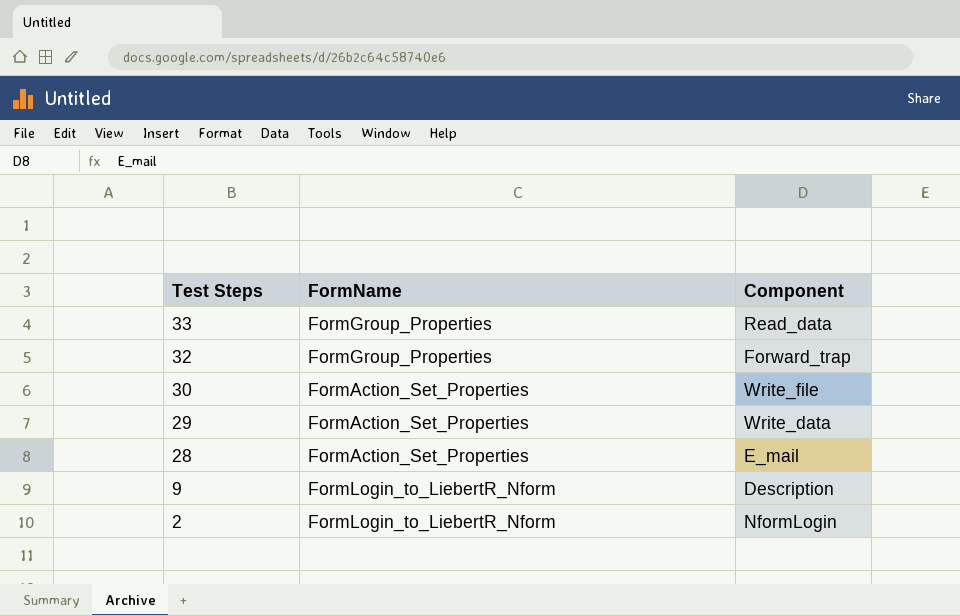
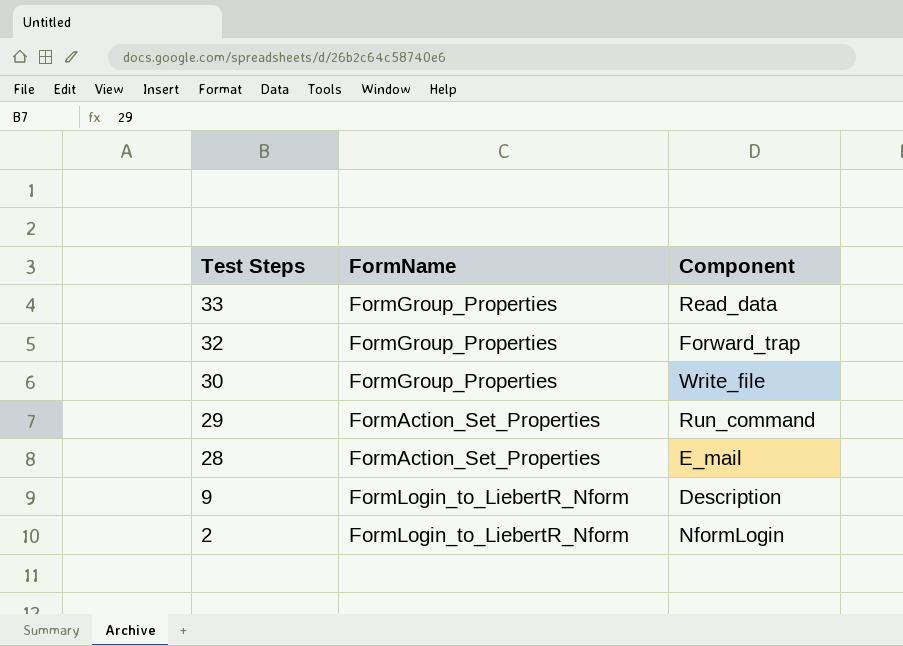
30 | FormName: FormAction_Set_Properties -> FormGroup_Properties
29 | Component: Write_data -> Run_command

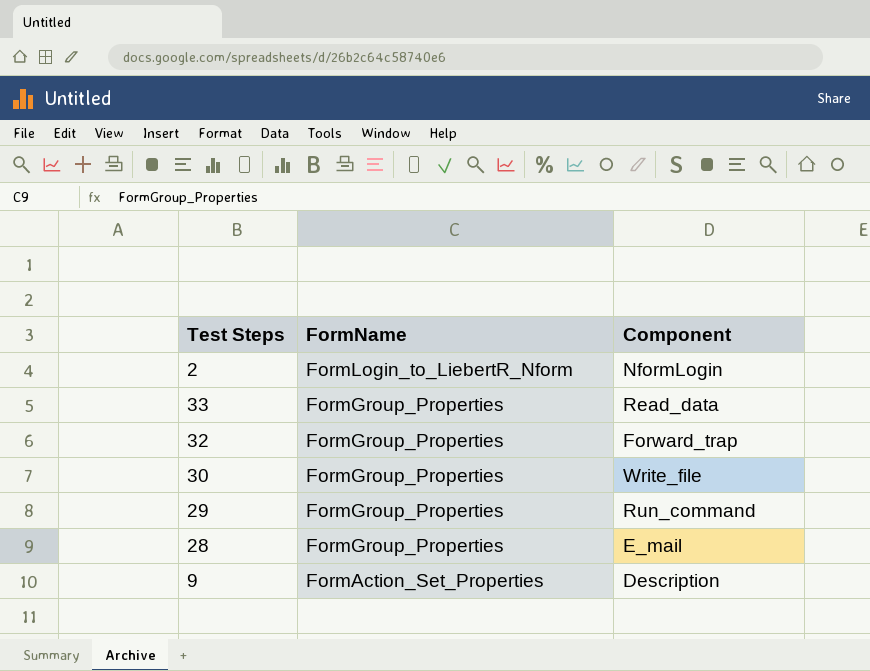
row order: Test Steps descending -> FormName descending
29 | FormName: FormAction_Set_Properties -> FormGroup_Properties
28 | FormName: FormAction_Set_Properties -> FormGroup_Properties
9 | FormName: FormLogin_to_LiebertR_Nform -> FormAction_Set_Properties

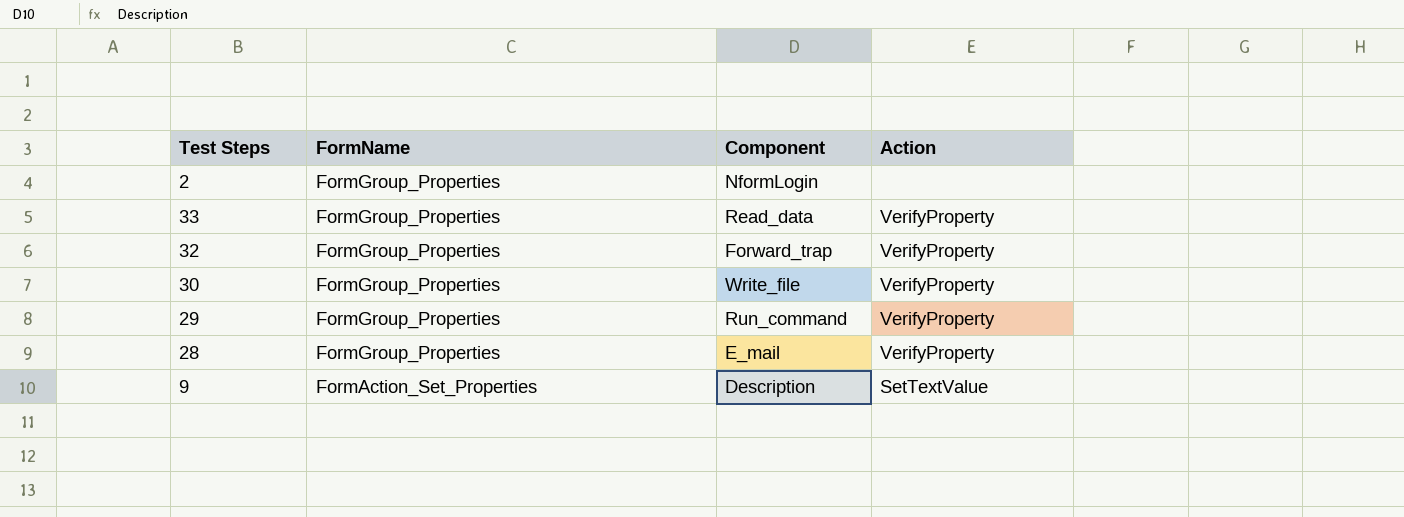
column Action | position: none -> 4
2 | FormName: FormLogin_to_LiebertR_Nform -> FormGroup_Properties

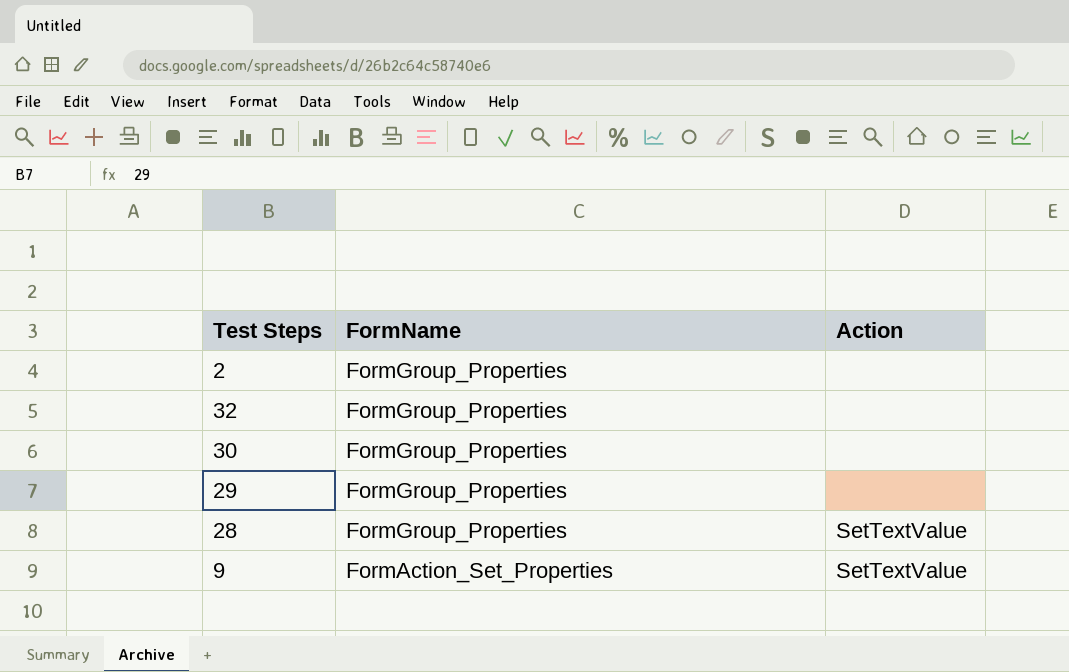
column Component | position: 3 -> none
row 33: FormGroup_Properties | Read_data | VerifyProperty -> none
32 | Action: VerifyProperty -> none
30 | Action: VerifyProperty -> none
29 | Action: VerifyProperty -> none
28 | Action: VerifyProperty -> SetTextValue

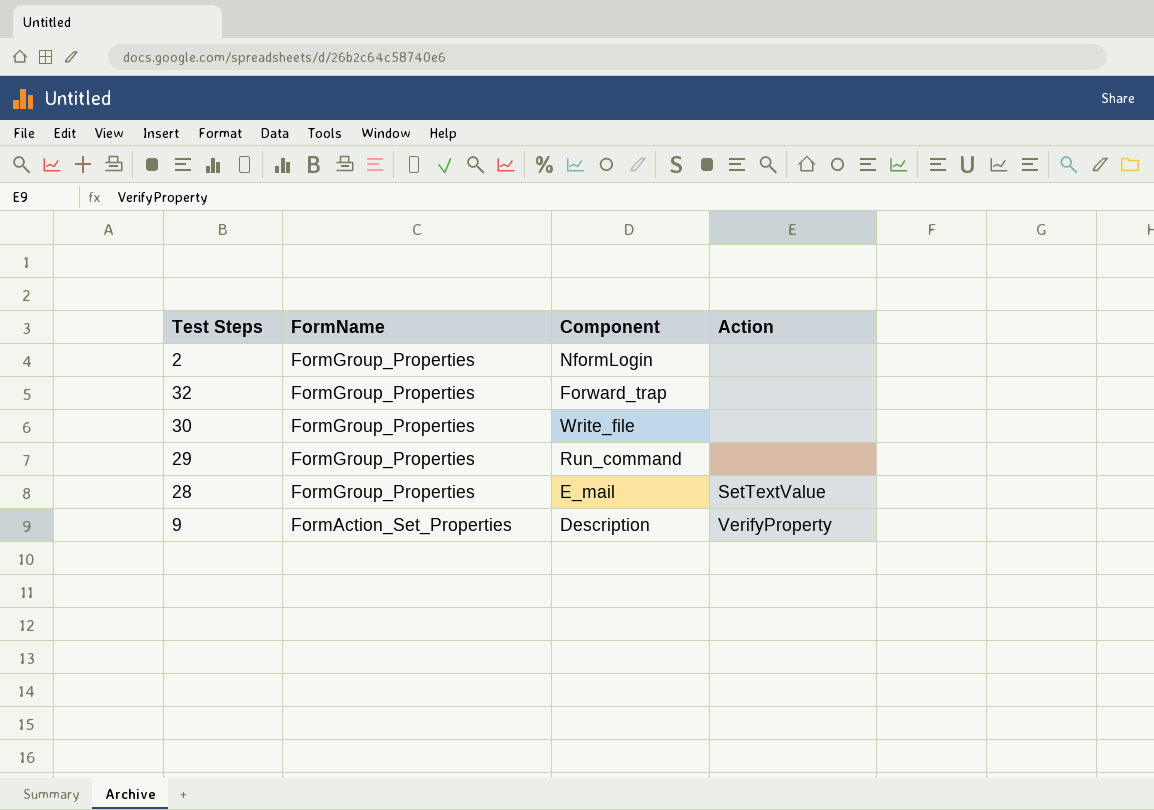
column Component | position: none -> 3
9 | Action: SetTextValue -> VerifyProperty

